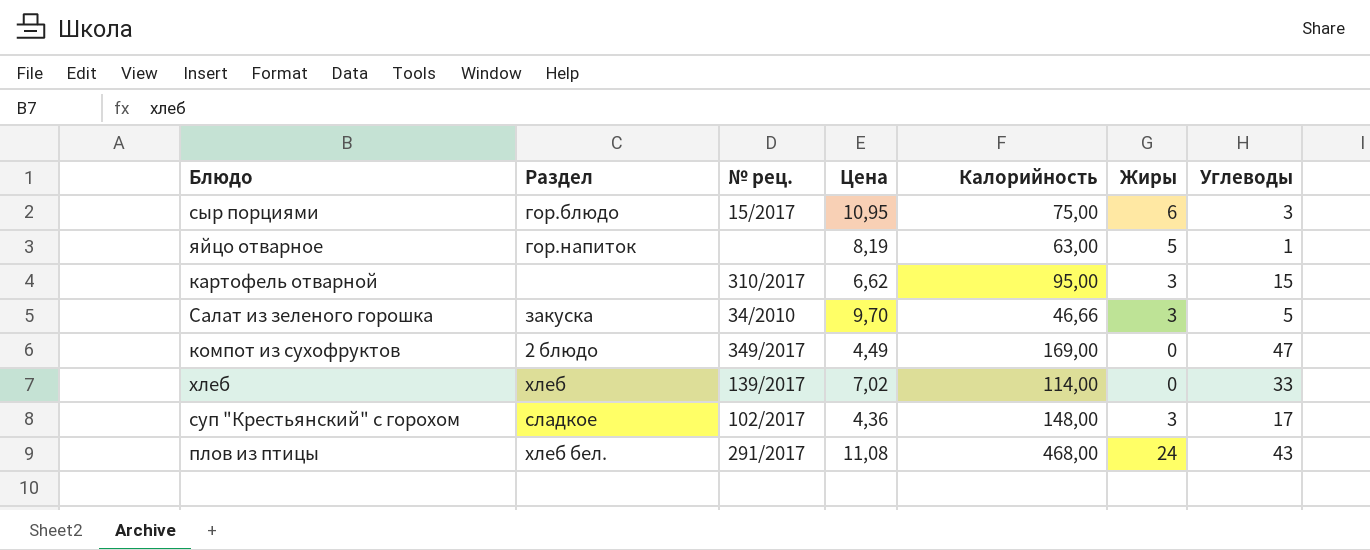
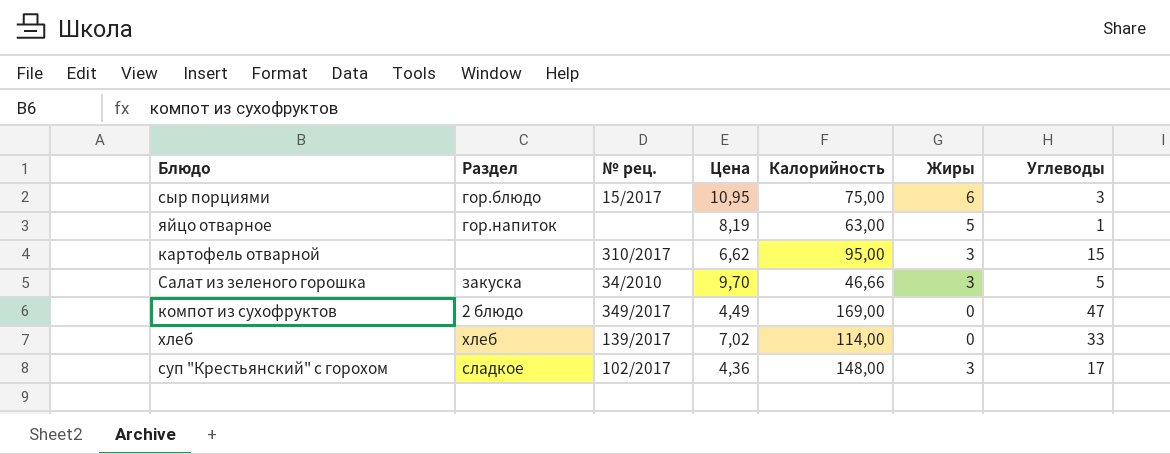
row плов из птицы: хлеб бел. | 291/2017 | 11,08 | 468,00 | 24 | 43 -> none

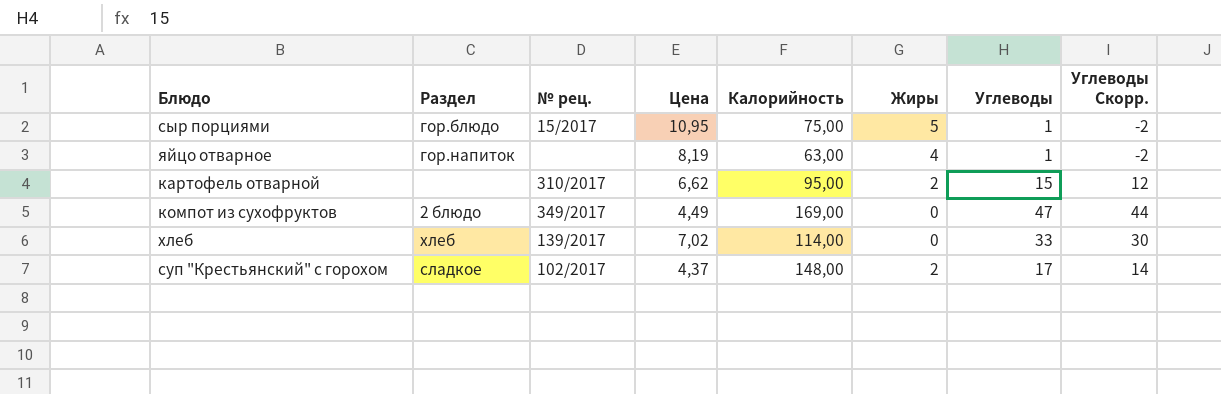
column Углеводы Скорр. | formula: none -> [Углеводы] - 3
row Салат из зеленого горошка: закуска | 34/2010 | 9,70 | 46,66 | 3 | 5 -> none
сыр порциями | Жиры: 6 -> 5
сыр порциями | Углеводы: 3 -> 1
яйцо отварное | Жиры: 5 -> 4
картофель отварной | Жиры: 3 -> 2
суп "Крестьянский" с горохом | Цена: 4,36 -> 4,37
суп "Крестьянский" с горохом | Жиры: 3 -> 2

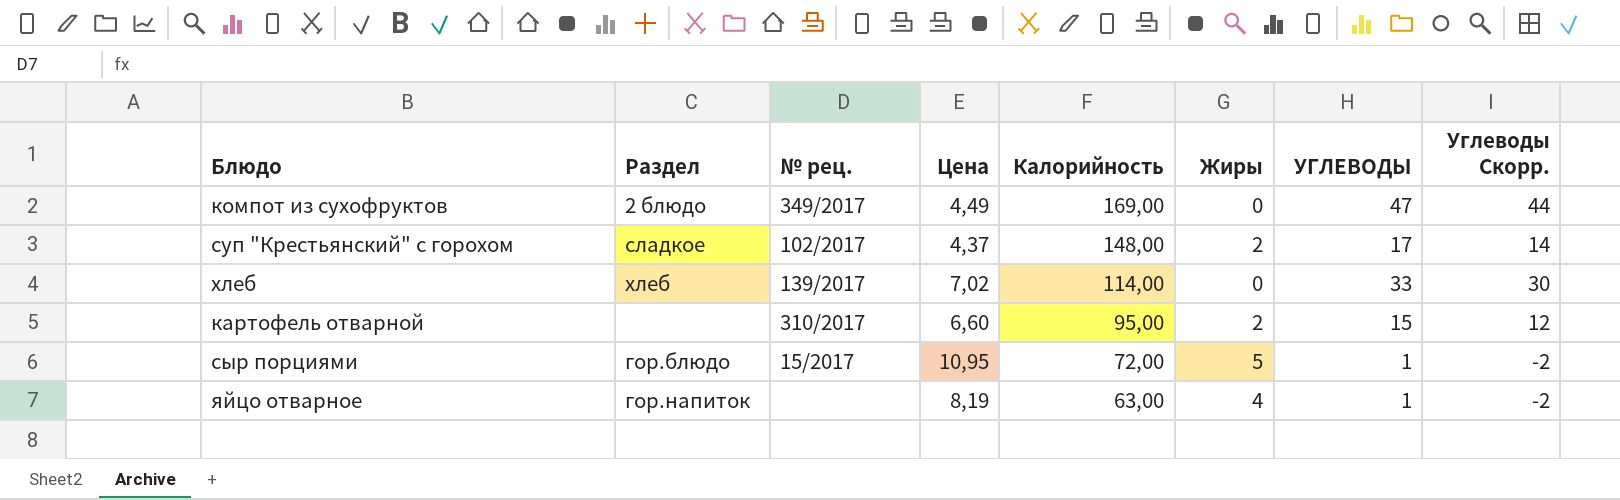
row order: none -> Калорийность descending
column name: Углеводы -> УГЛЕВОДЫ
картофель отварной | Цена: 6,62 -> 6,60
сыр порциями | Калорийность: 75,00 -> 72,00

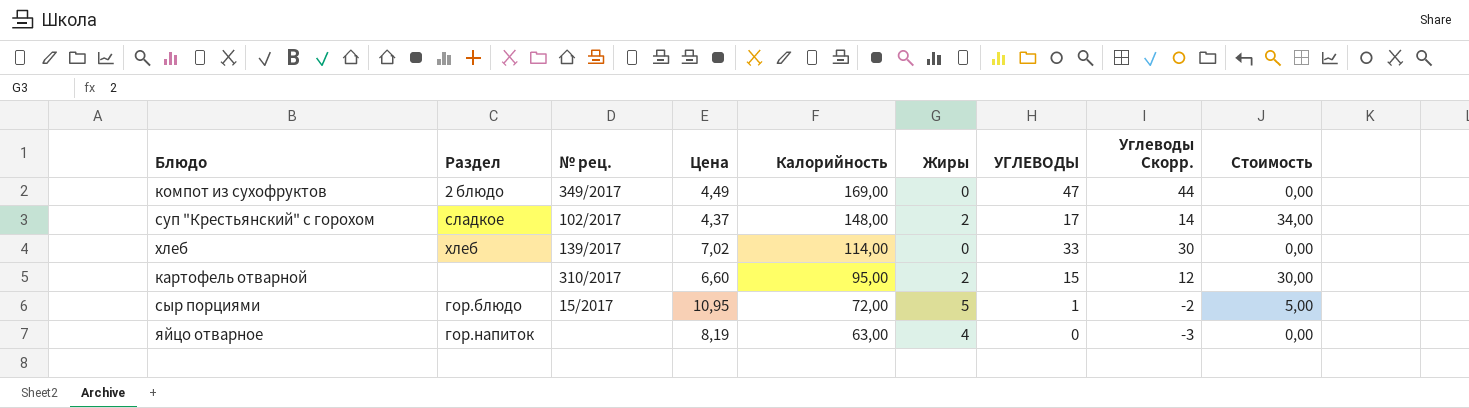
column Стоимость | formula: none -> [Жиры] * [УГЛЕВОДЫ]
яйцо отварное | УГЛЕВОДЫ: 1 -> 0
яйцо отварное | Углеводы Скорр.: -2 -> -3

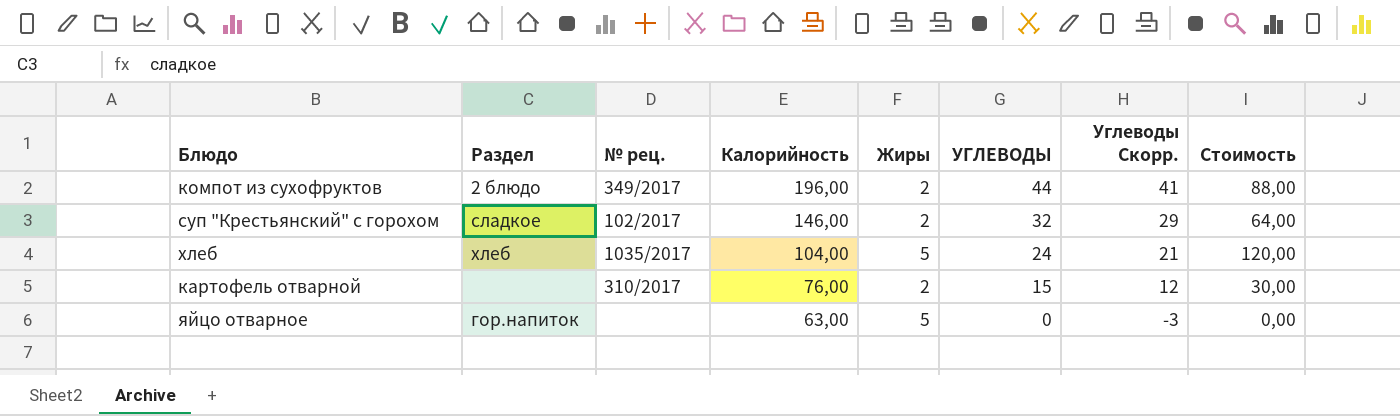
column Цена | position: 4 -> none
row сыр порциями: гор.блюдо | 15/2017 | 10,95 | 72,00 | 5 | 1 | -2 | 5,00 -> none
компот из сухофруктов | Калорийность: 169,00 -> 196,00
компот из сухофруктов | Жиры: 0 -> 2
компот из сухофруктов | УГЛЕВОДЫ: 47 -> 44
компот из сухофруктов | Углеводы Скорр.: 44 -> 41
компот из сухофруктов | Стоимость: 0,00 -> 88,00
суп "Крестьянский" с горохом | Калорийность: 148,00 -> 146,00
суп "Крестьянский" с горохом | УГЛЕВОДЫ: 17 -> 32
суп "Крестьянский" с горохом | Углеводы Скорр.: 14 -> 29
суп "Крестьянский" с горохом | Стоимость: 34,00 -> 64,00
хлеб | № рец.: 139/2017 -> 1035/2017
хлеб | Калорийность: 114,00 -> 104,00
хлеб | Жиры: 0 -> 5
хлеб | УГЛЕВОДЫ: 33 -> 24
хлеб | Углеводы Скорр.: 30 -> 21
хлеб | Стоимость: 0,00 -> 120,00
картофель отварной | Калорийность: 95,00 -> 76,00
яйцо отварное | Жиры: 4 -> 5

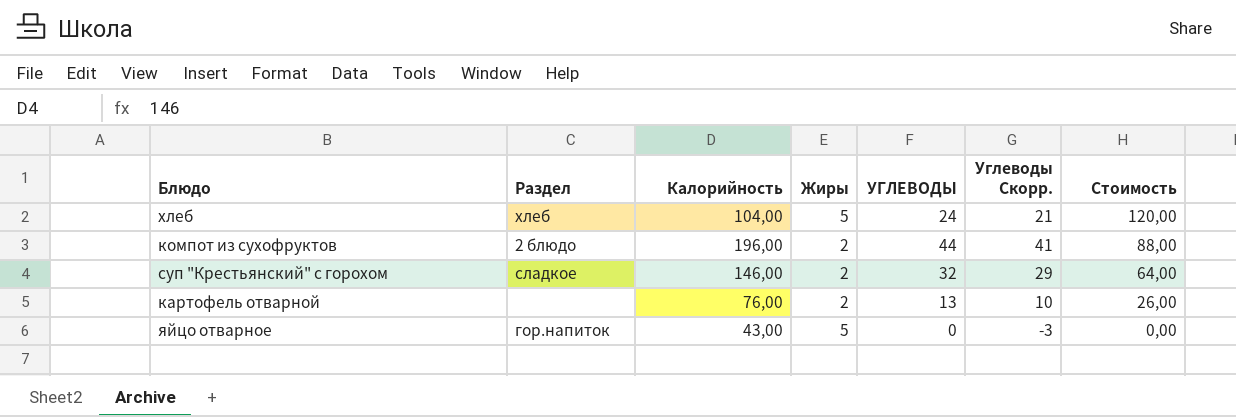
row order: Калорийность descending -> Стоимость descending
column № рец. | position: 3 -> none
картофель отварной | УГЛЕВОДЫ: 15 -> 13
картофель отварной | Углеводы Скорр.: 12 -> 10
картофель отварной | Стоимость: 30,00 -> 26,00
яйцо отварное | Калорийность: 63,00 -> 43,00

